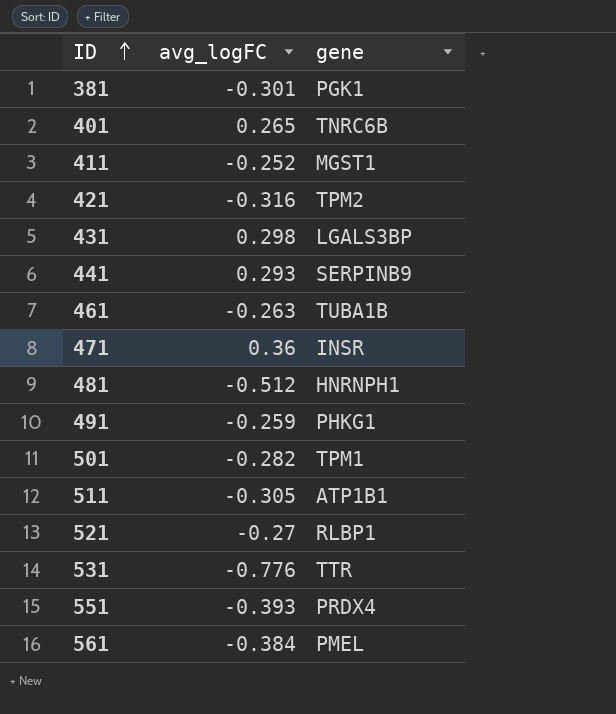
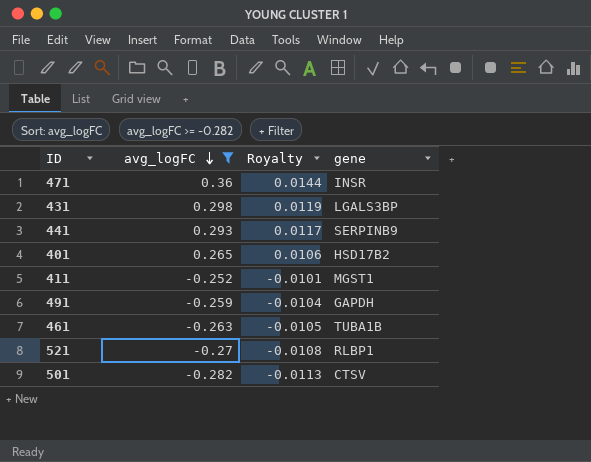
filter: none -> avg_logFC >= -0.282
row order: ID ascending -> avg_logFC descending
column Royalty | formula: none -> [avg_logFC] * 0.04
401 | gene: TNRC6B -> HSD17B2
491 | gene: PHKG1 -> GAPDH
501 | gene: TPM1 -> CTSV

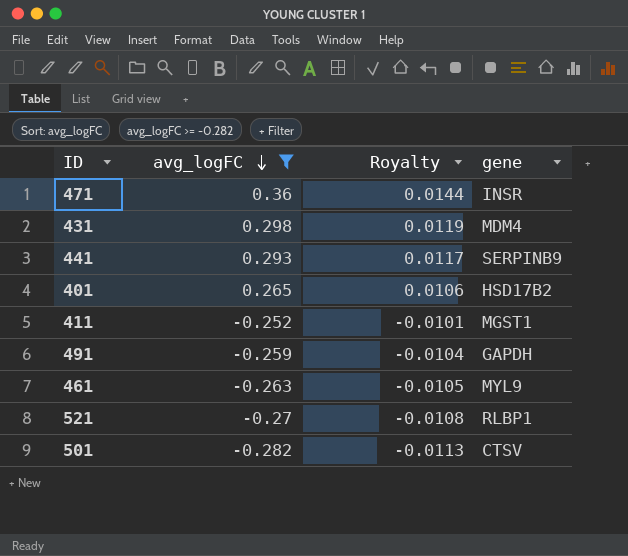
431 | gene: LGALS3BP -> MDM4
461 | gene: TUBA1B -> MYL9

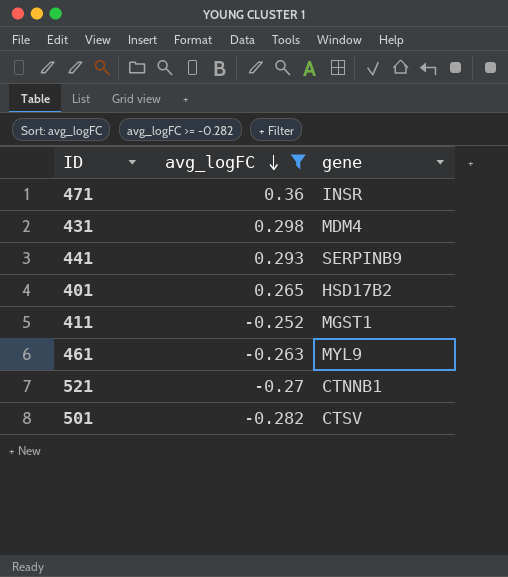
column Royalty | formula: [avg_logFC] * 0.04 -> none
row 491: -0.259 | -0.0104 | GAPDH -> none
521 | gene: RLBP1 -> CTNNB1

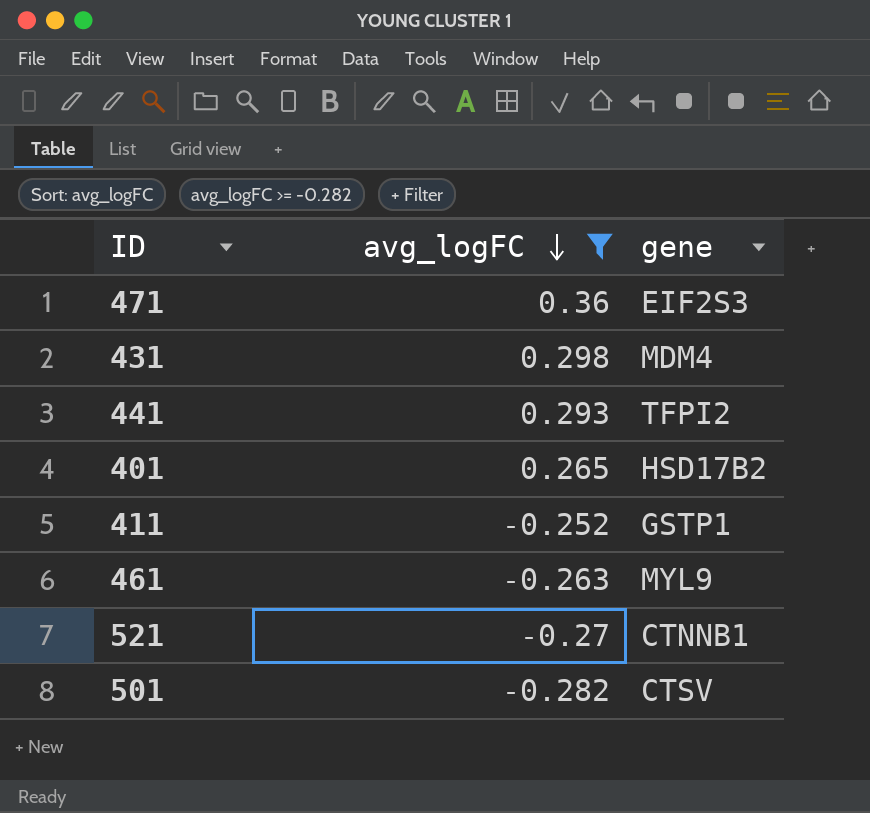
471 | gene: INSR -> EIF2S3
441 | gene: SERPINB9 -> TFPI2
411 | gene: MGST1 -> GSTP1

